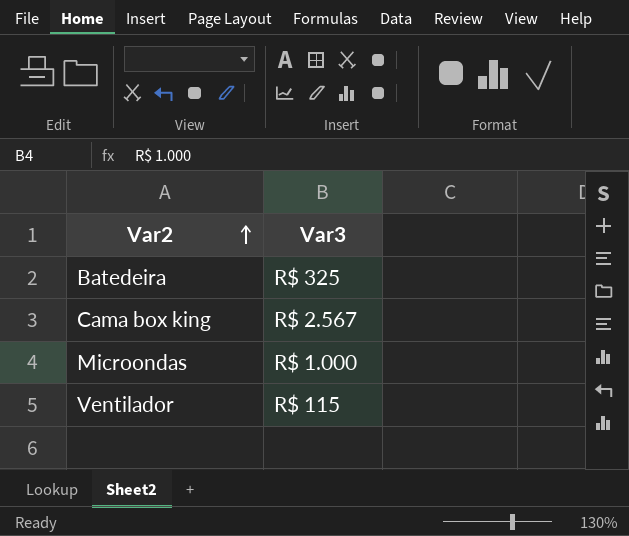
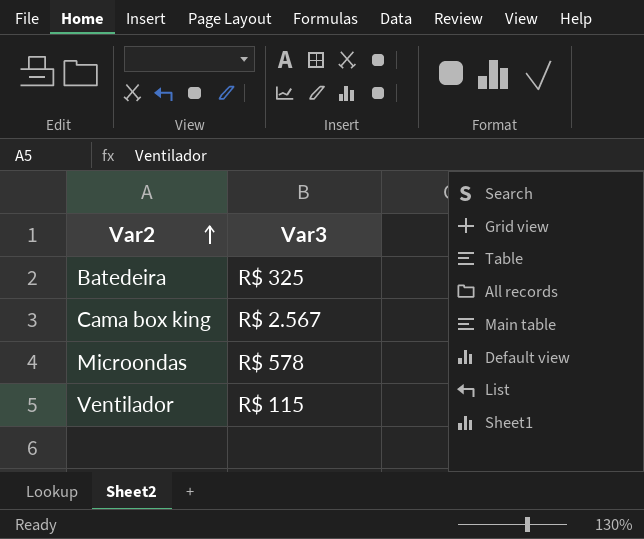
Microondas | Var3: R$ 1.000 -> R$ 578

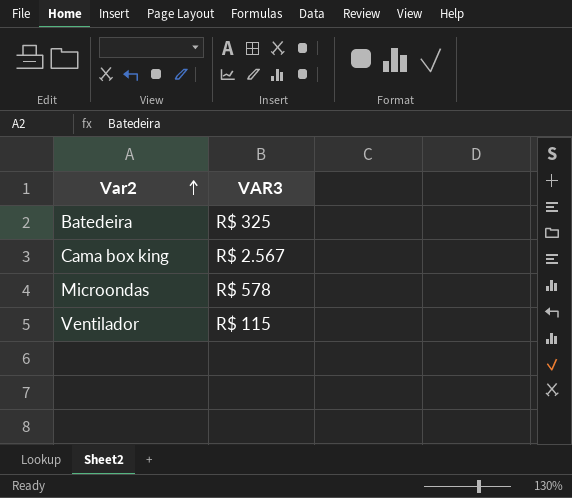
column name: Var3 -> VAR3

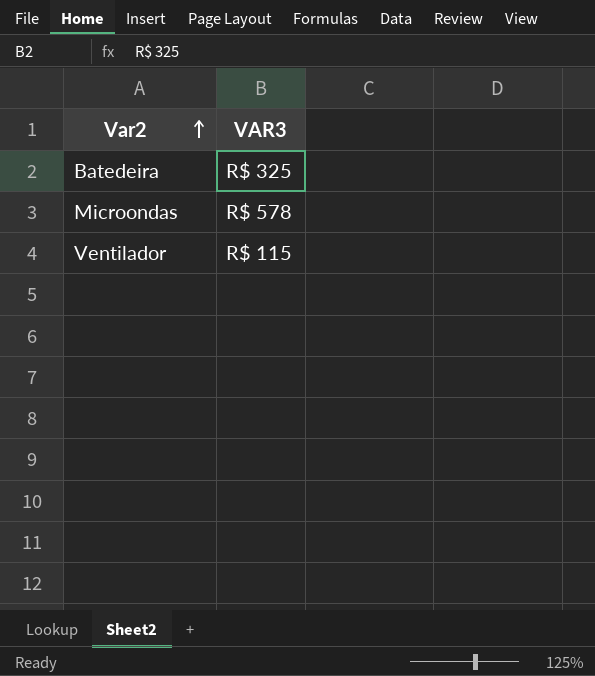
row Cama box king: R$ 2.567 -> none

